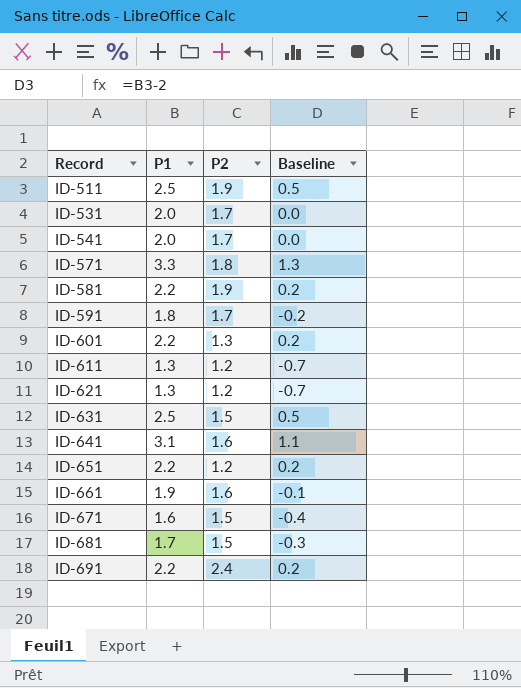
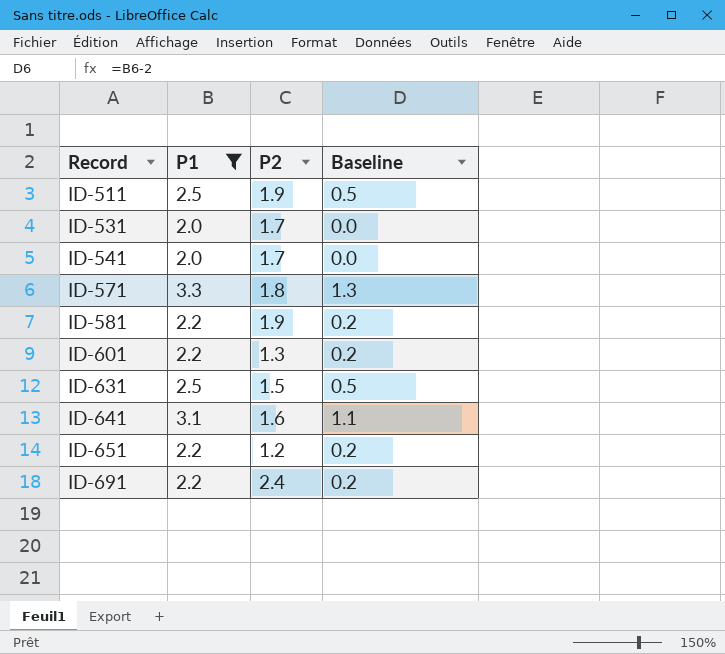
filter: none -> P1 >= 2.0

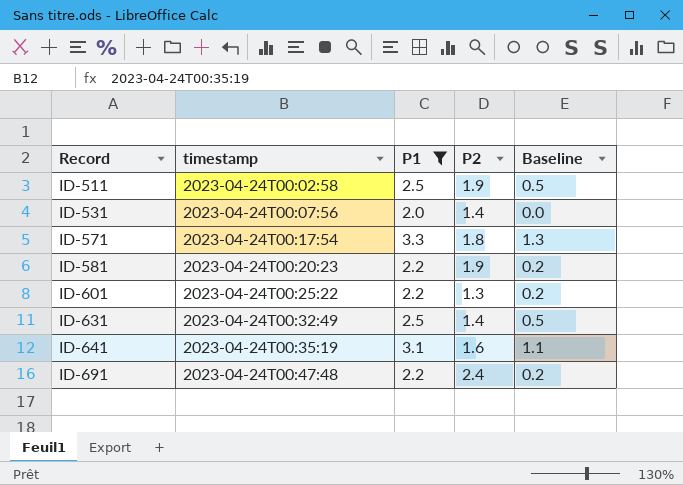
column timestamp | position: none -> 2
row ID-541: 2.0 | 1.7 | 0.0 -> none
row ID-651: 2.2 | 1.2 | 0.2 -> none
ID-531 | P2: 1.7 -> 1.4
ID-631 | P2: 1.5 -> 1.4

